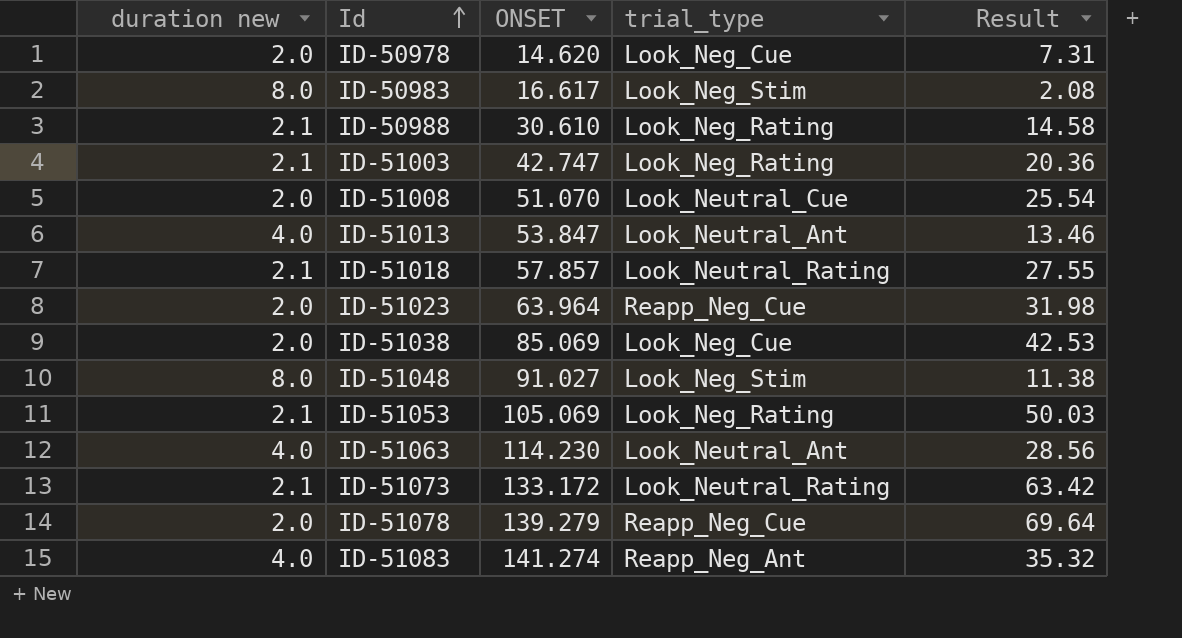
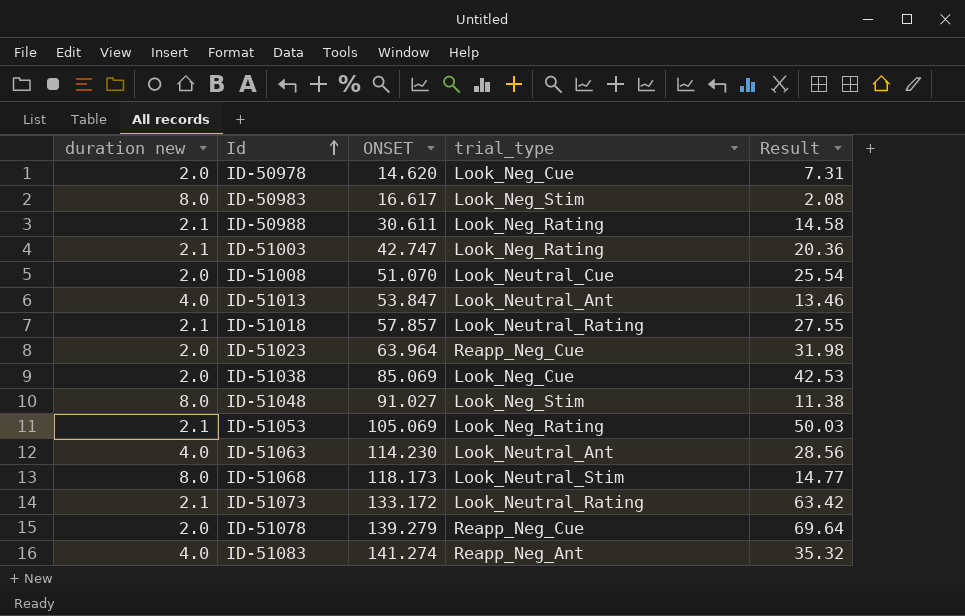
ID-50988 | ONSET: 30.610 -> 30.611
row ID-51068: none -> 8.0 | 118.173 | Look_Neutral_Stim | 14.77

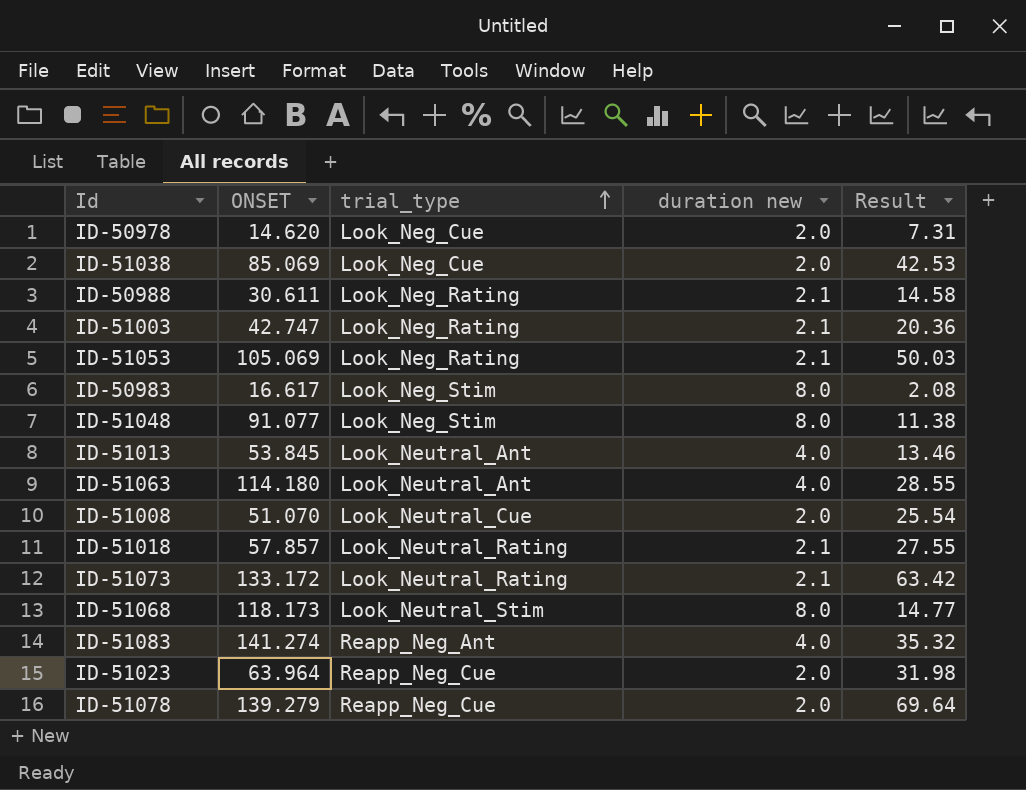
row order: Id ascending -> trial_type ascending
column duration new | position: 1 -> 4
ID-51048 | ONSET: 91.027 -> 91.077
ID-51013 | ONSET: 53.847 -> 53.845
ID-51063 | ONSET: 114.230 -> 114.180
ID-51063 | Result: 28.56 -> 28.55

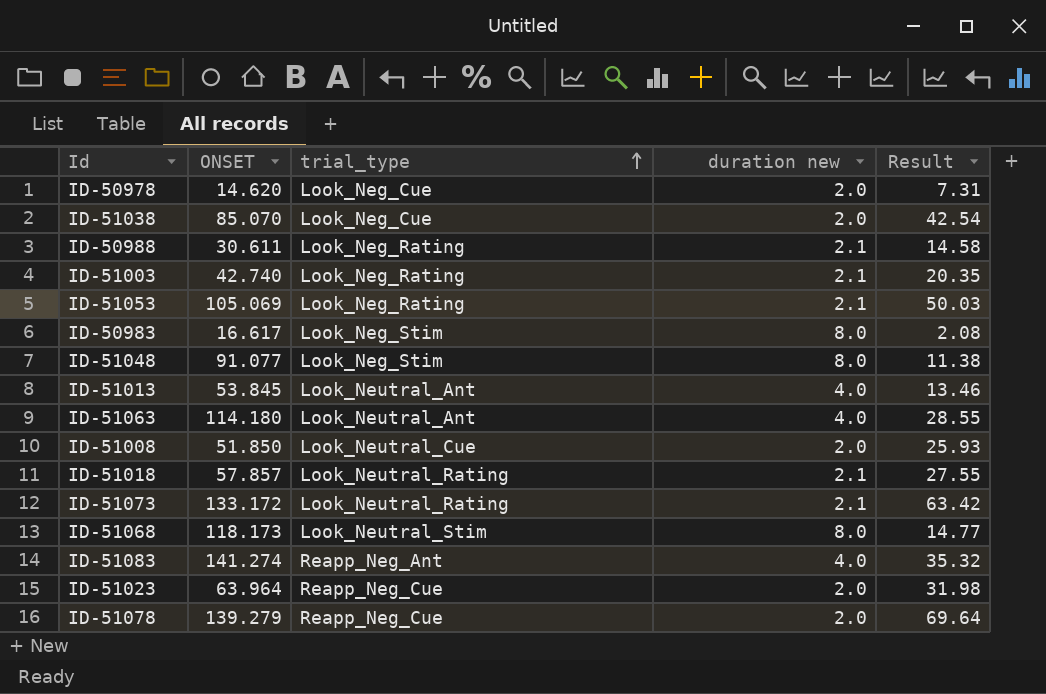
ID-51038 | ONSET: 85.069 -> 85.070
ID-51038 | Result: 42.53 -> 42.54
ID-51003 | ONSET: 42.747 -> 42.740
ID-51003 | Result: 20.36 -> 20.35
ID-51008 | ONSET: 51.070 -> 51.850
ID-51008 | Result: 25.54 -> 25.93

